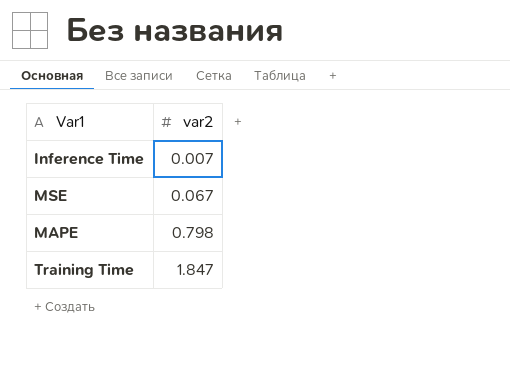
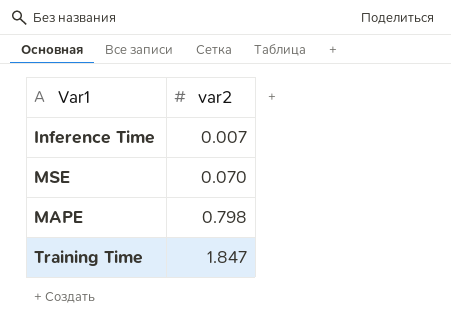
MSE | var2: 0.067 -> 0.070

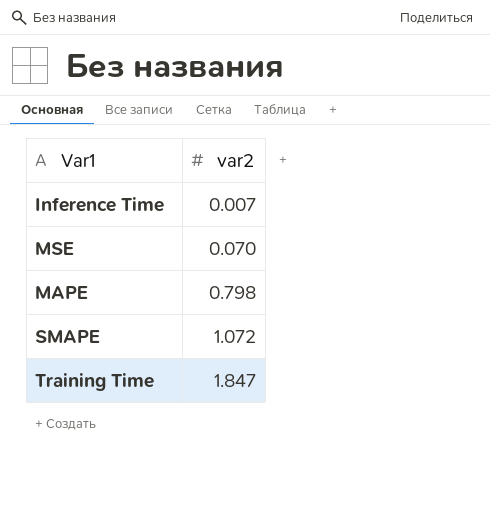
row SMAPE: none -> 1.072

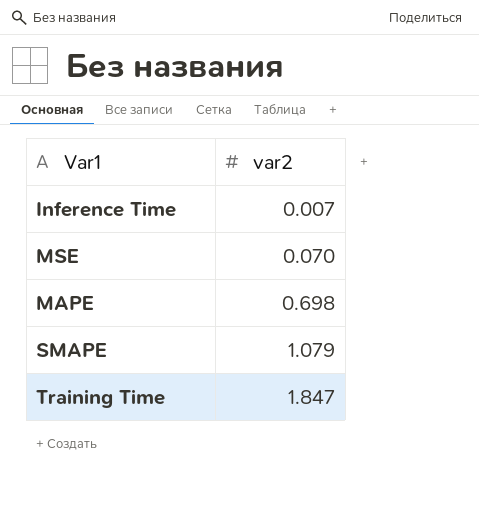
MAPE | var2: 0.798 -> 0.698
SMAPE | var2: 1.072 -> 1.079

